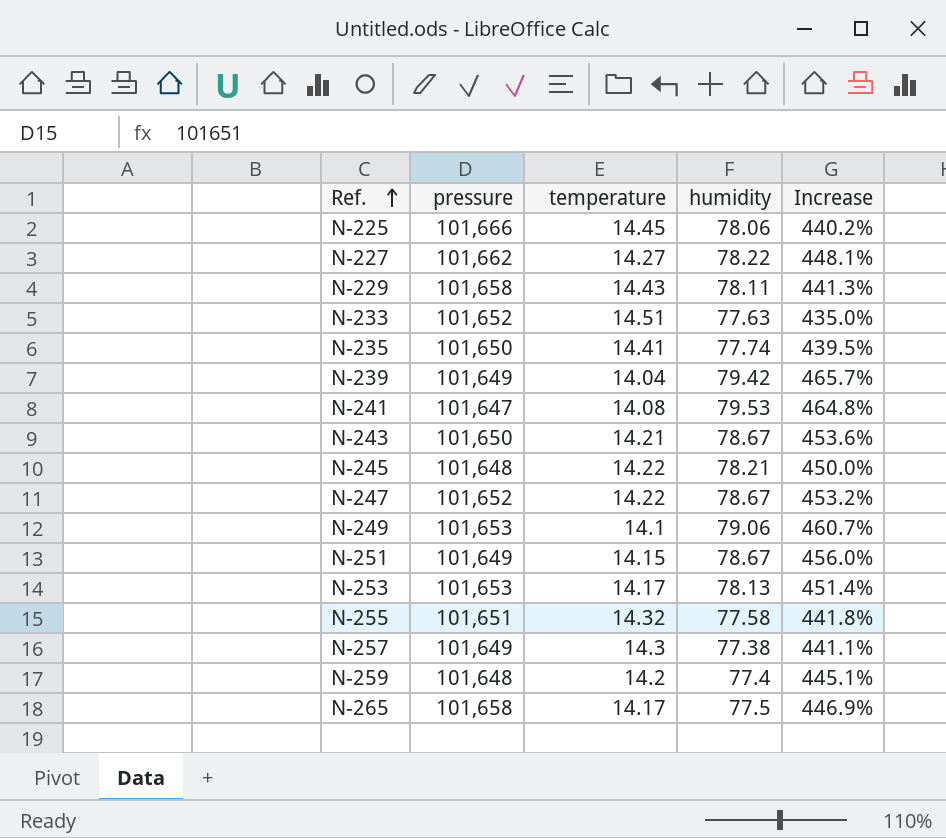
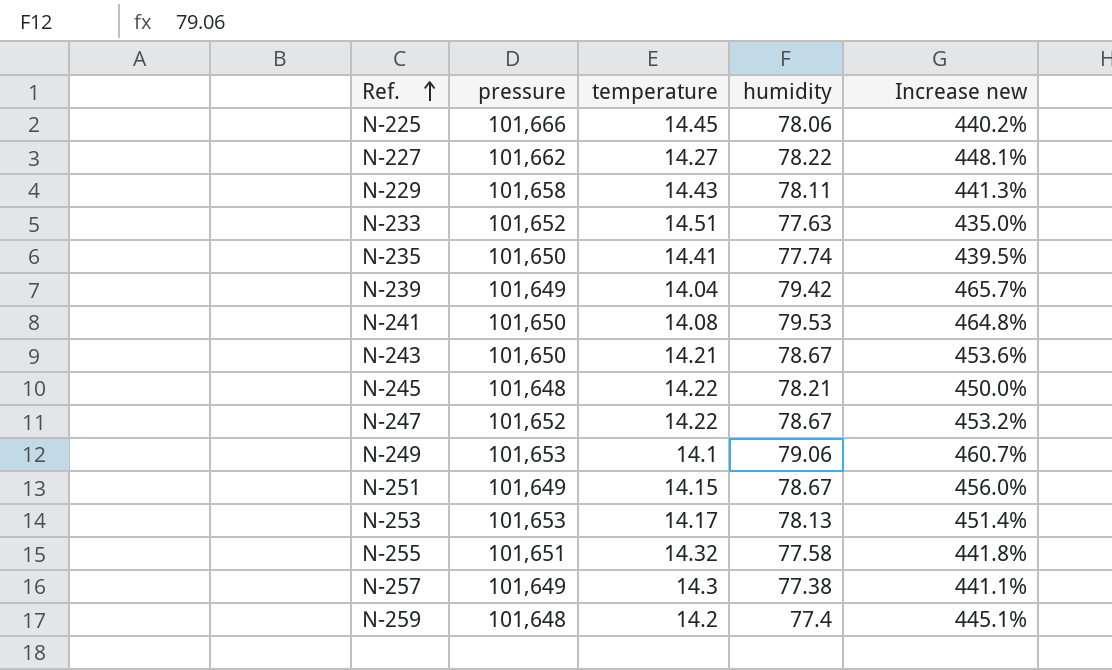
column name: Increase -> Increase new
row N-265: 101,658 | 14.17 | 77.5 | 446.9% -> none
N-241 | pressure: 101,647 -> 101,650

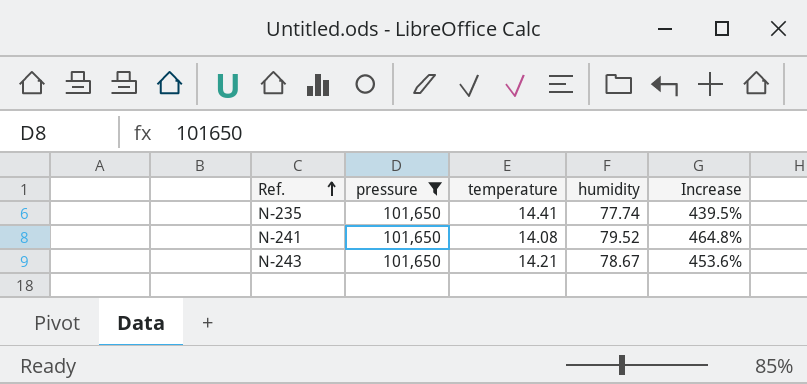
filter: none -> pressure = 101,650
column name: Increase new -> Increase
N-241 | humidity: 79.53 -> 79.52

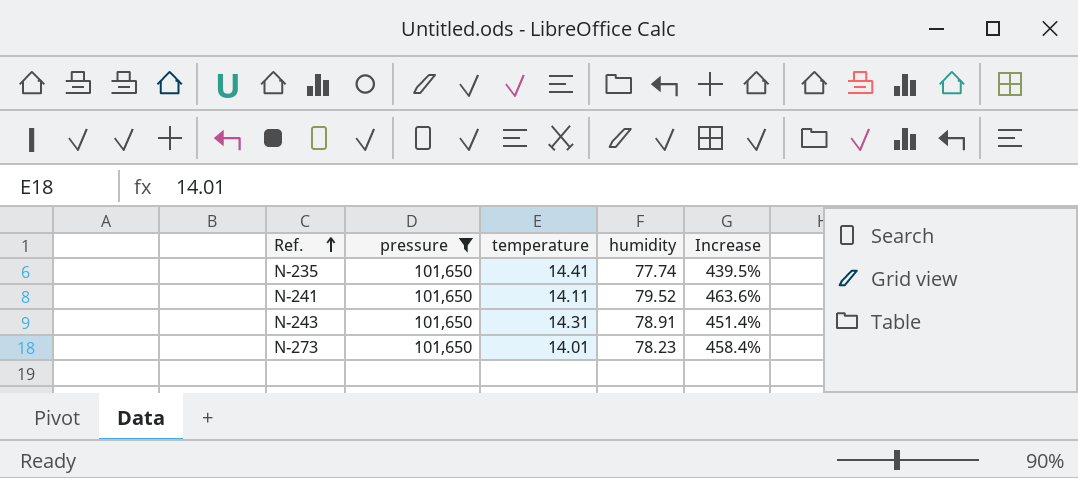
N-241 | temperature: 14.08 -> 14.11
N-241 | Increase: 464.8% -> 463.6%
N-243 | temperature: 14.21 -> 14.31
N-243 | humidity: 78.67 -> 78.91
N-243 | Increase: 453.6% -> 451.4%
row N-273: none -> 101,650 | 14.01 | 78.23 | 458.4%

